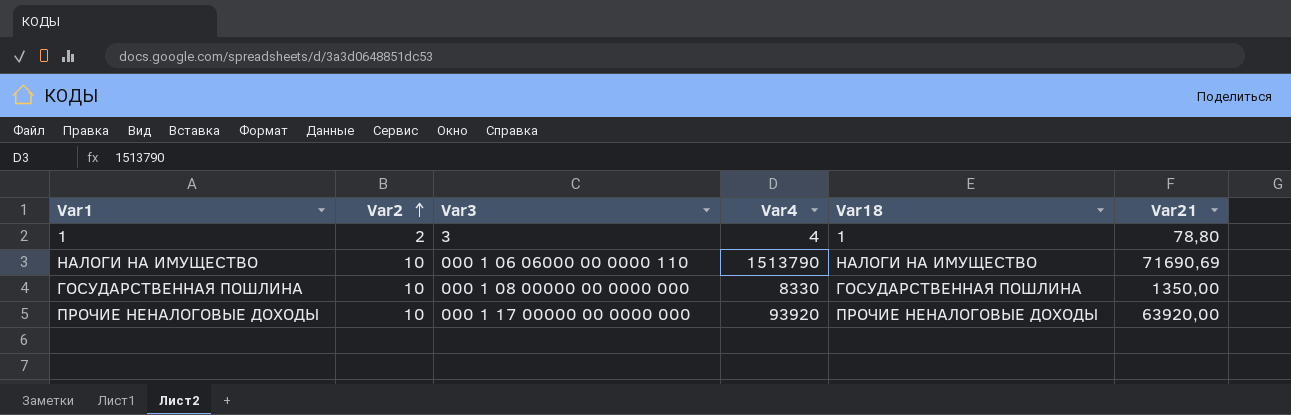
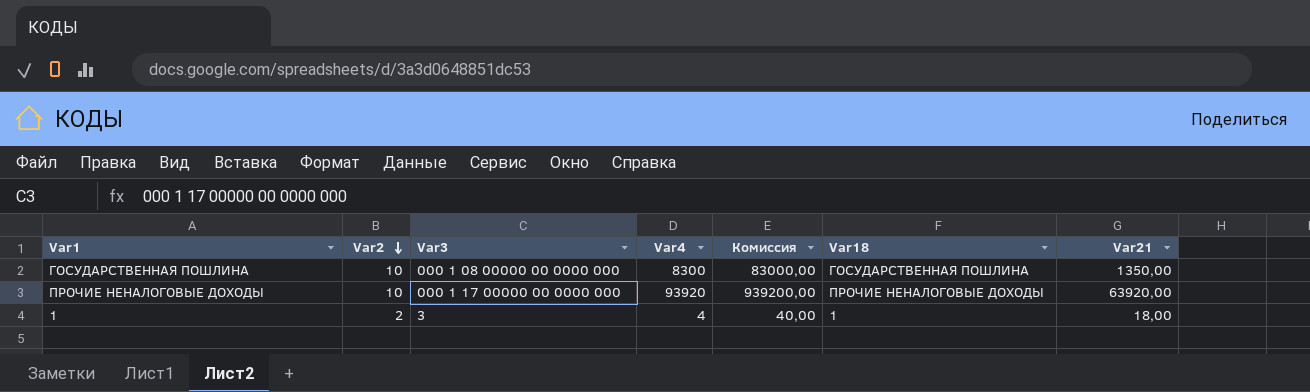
row order: Var2 ascending -> Var2 descending
column Комиссия | formula: none -> [Var4] * 10
row НАЛОГИ НА ИМУЩЕСТВО: 10 | 000 1 06 06000 00 0000 110 | 1513790 | НАЛОГИ НА ИМУЩЕСТВО | 71690,69 -> none
ГОСУДАРСТВЕННАЯ ПОШЛИНА | Var4: 8330 -> 8300
1 | Var21: 78,80 -> 18,00

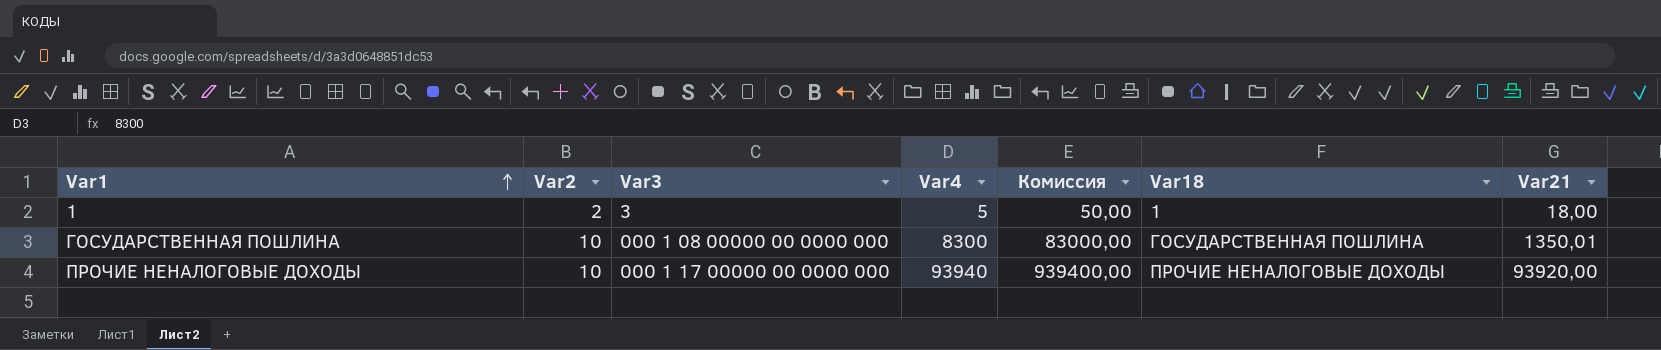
row order: Var2 descending -> Var1 ascending
1 | Var4: 4 -> 5
1 | Комиссия: 40,00 -> 50,00
ГОСУДАРСТВЕННАЯ ПОШЛИНА | Var21: 1350,00 -> 1350,01
ПРОЧИЕ НЕНАЛОГОВЫЕ ДОХОДЫ | Var4: 93920 -> 93940
ПРОЧИЕ НЕНАЛОГОВЫЕ ДОХОДЫ | Комиссия: 939200,00 -> 939400,00
ПРОЧИЕ НЕНАЛОГОВЫЕ ДОХОДЫ | Var21: 63920,00 -> 93920,00

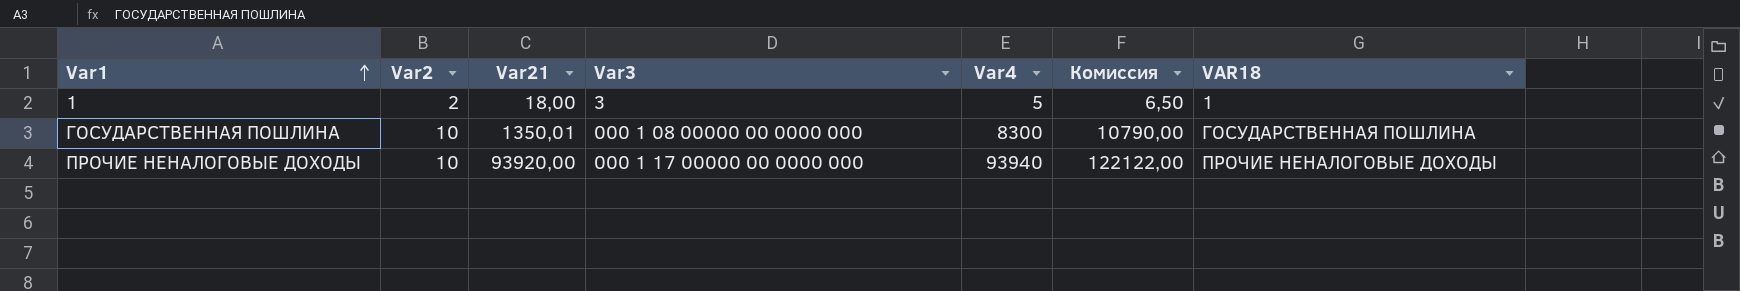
column Var21 | position: 7 -> 3
column Комиссия | formula: [Var4] * 10 -> [Var4] * 1,3
column name: Var18 -> VAR18

